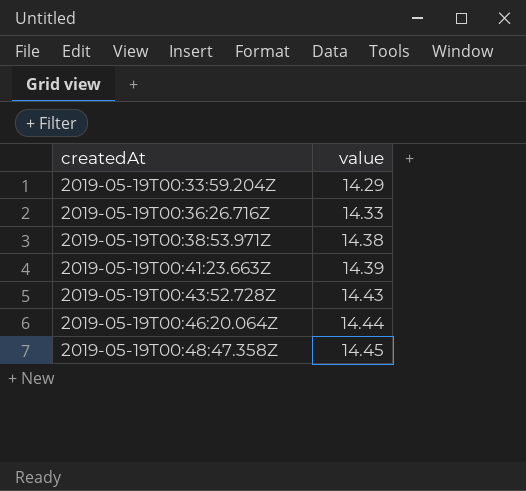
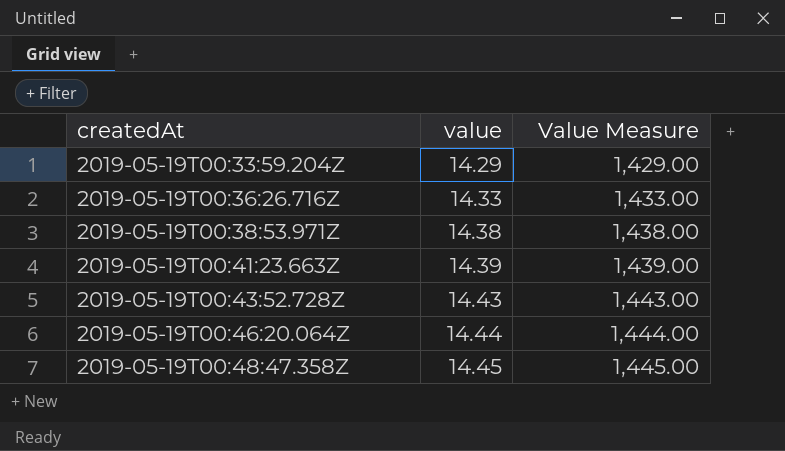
column Value Measure | formula: none -> [value] * 100

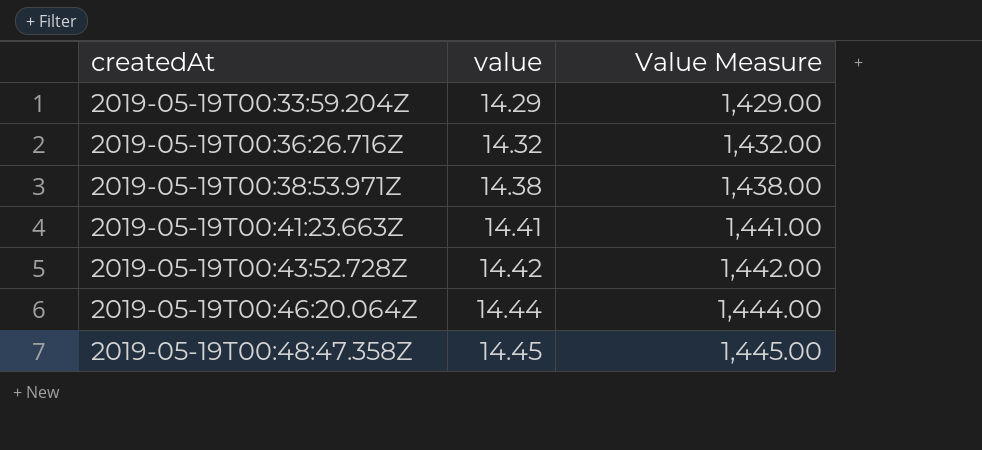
2019-05-19T00:36:26.716Z | value: 14.33 -> 14.32
2019-05-19T00:36:26.716Z | Value Measure: 1,433.00 -> 1,432.00
2019-05-19T00:41:23.663Z | value: 14.39 -> 14.41
2019-05-19T00:41:23.663Z | Value Measure: 1,439.00 -> 1,441.00
2019-05-19T00:43:52.728Z | value: 14.43 -> 14.42
2019-05-19T00:43:52.728Z | Value Measure: 1,443.00 -> 1,442.00

